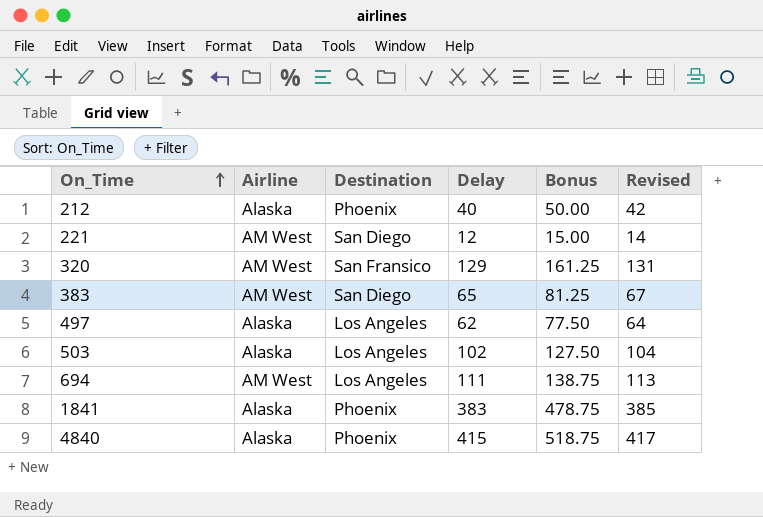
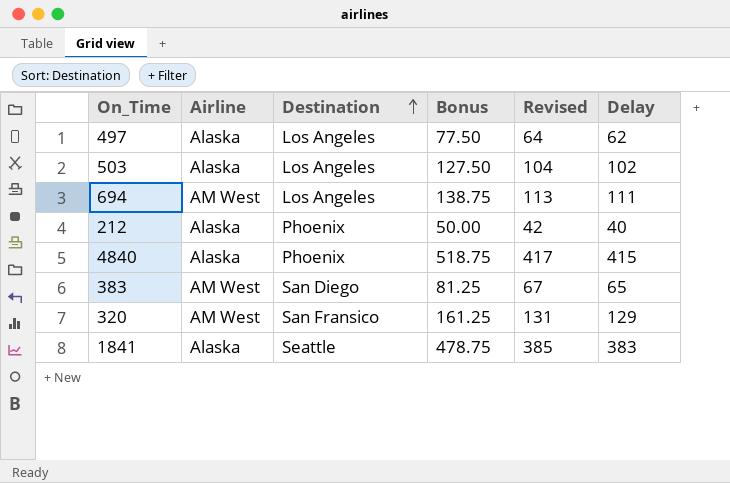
row order: On_Time ascending -> Destination ascending
column Delay | position: 4 -> 6
row 221: AM West | San Diego | 12 | 15.00 | 14 -> none
1841 | Destination: Phoenix -> Seattle

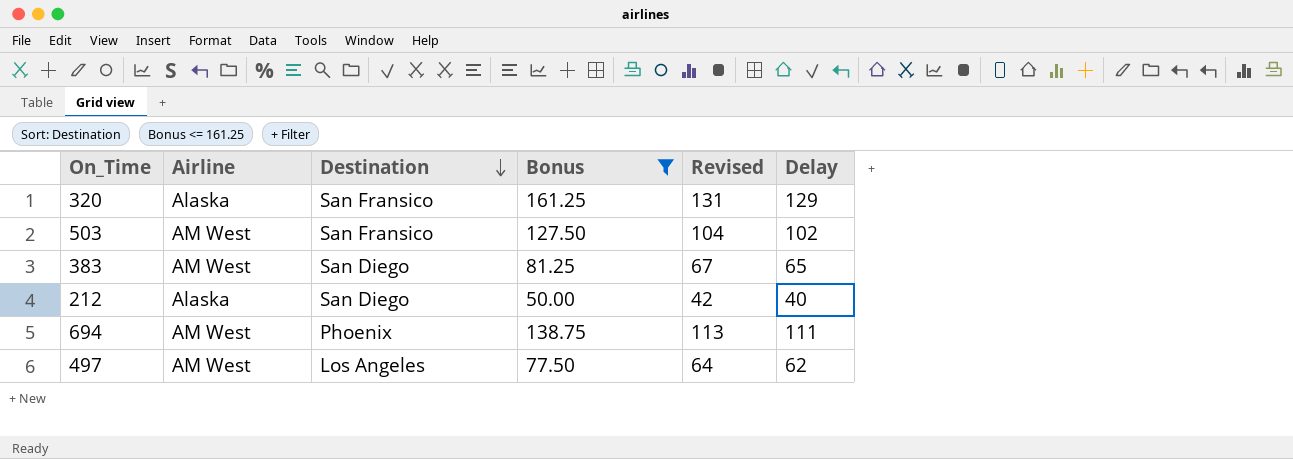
filter: none -> Bonus <= 161.25
row order: Destination ascending -> Destination descending
320 | Airline: AM West -> Alaska
503 | Airline: Alaska -> AM West
503 | Destination: Los Angeles -> San Fransico
212 | Destination: Phoenix -> San Diego
694 | Destination: Los Angeles -> Phoenix
497 | Airline: Alaska -> AM West

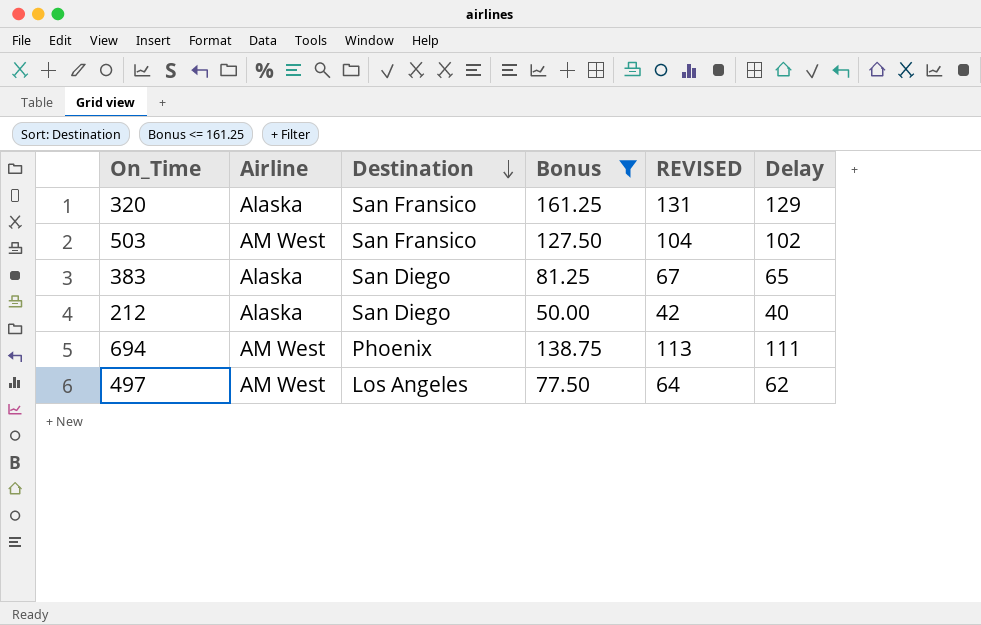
column name: Revised -> REVISED
383 | Airline: AM West -> Alaska

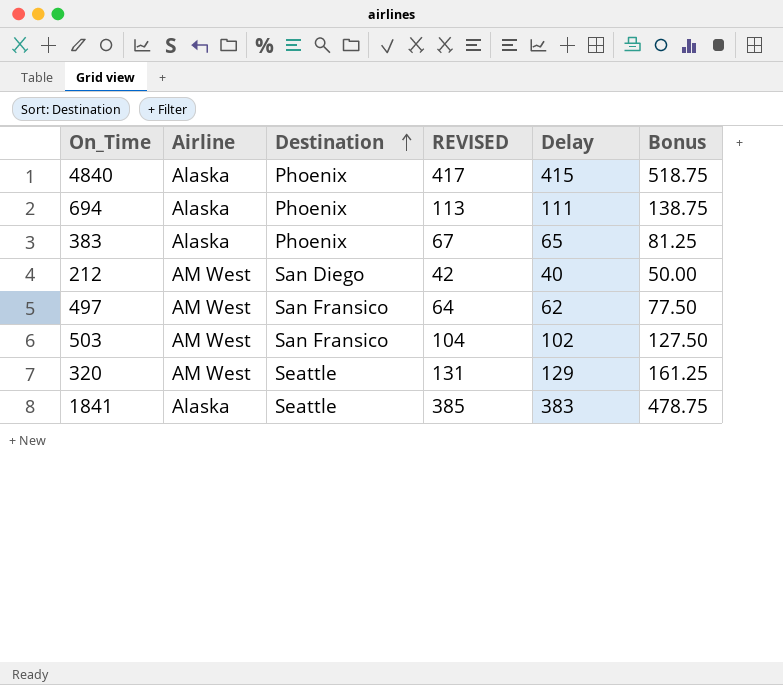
filter: Bonus <= 161.25 -> none
row order: Destination descending -> Destination ascending
column Bonus | position: 4 -> 6
694 | Airline: AM West -> Alaska
383 | Destination: San Diego -> Phoenix
212 | Airline: Alaska -> AM West
497 | Destination: Los Angeles -> San Fransico
320 | Airline: Alaska -> AM West
320 | Destination: San Fransico -> Seattle

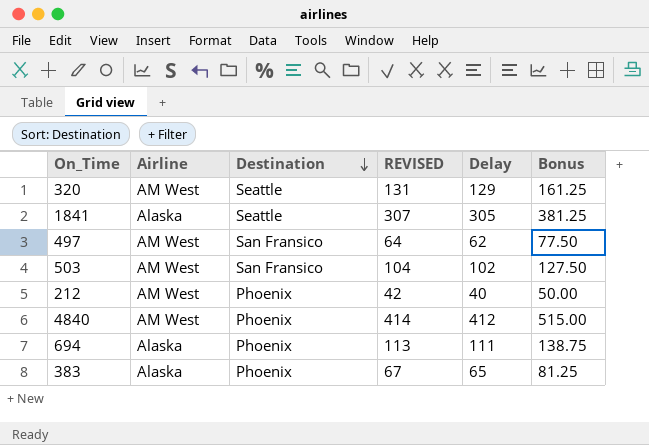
row order: Destination ascending -> Destination descending
1841 | REVISED: 385 -> 307
1841 | Delay: 383 -> 305
1841 | Bonus: 478.75 -> 381.25
212 | Destination: San Diego -> Phoenix
4840 | Airline: Alaska -> AM West
4840 | REVISED: 417 -> 414
4840 | Delay: 415 -> 412
4840 | Bonus: 518.75 -> 515.00

